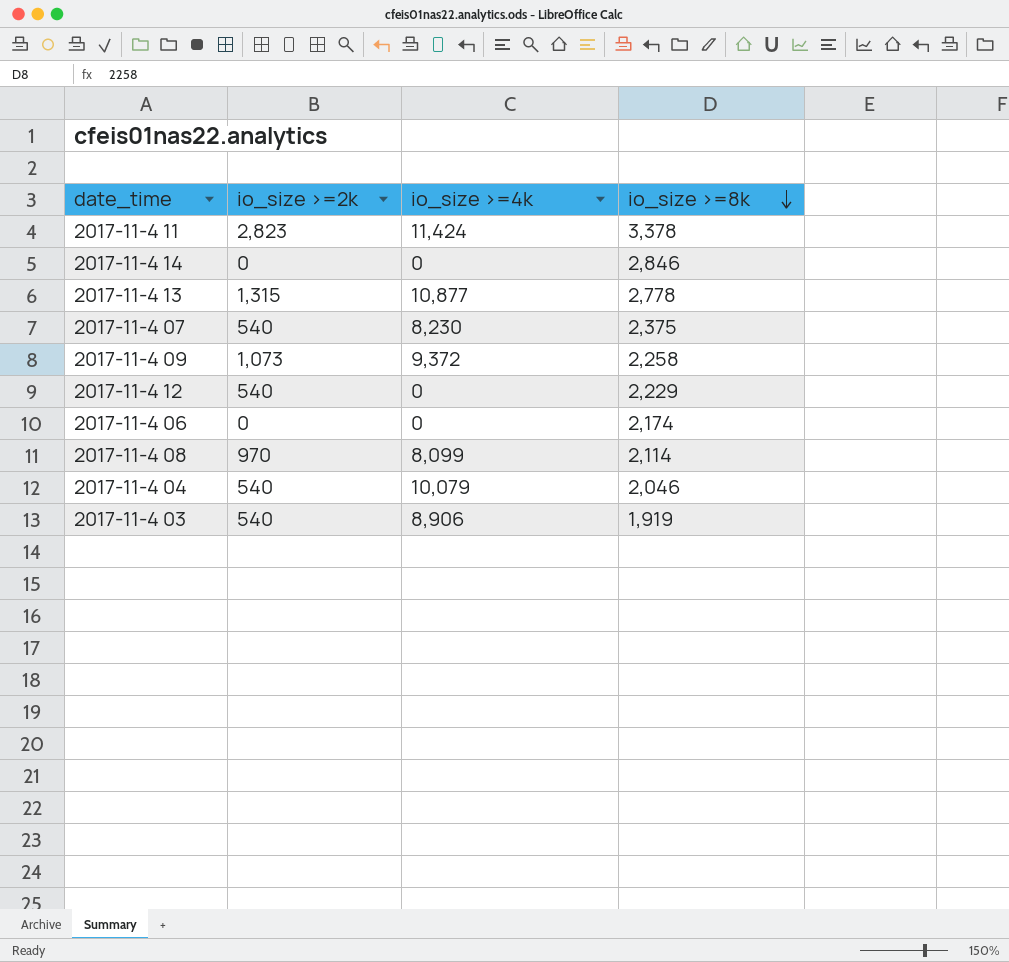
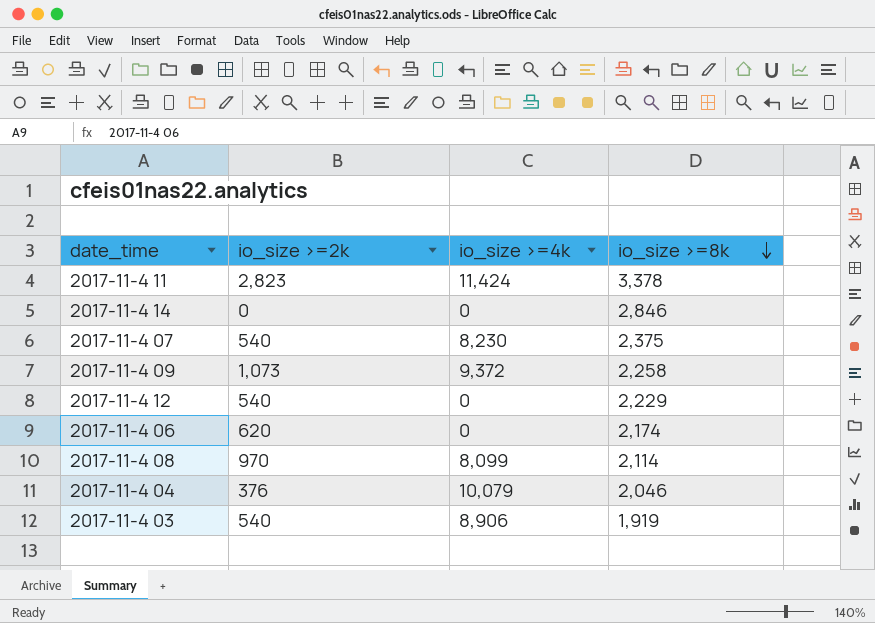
row 2017-11-4 13: 1,315 | 10,877 | 2,778 -> none
2017-11-4 06 | io_size >=2k: 0 -> 620
2017-11-4 04 | io_size >=2k: 540 -> 376

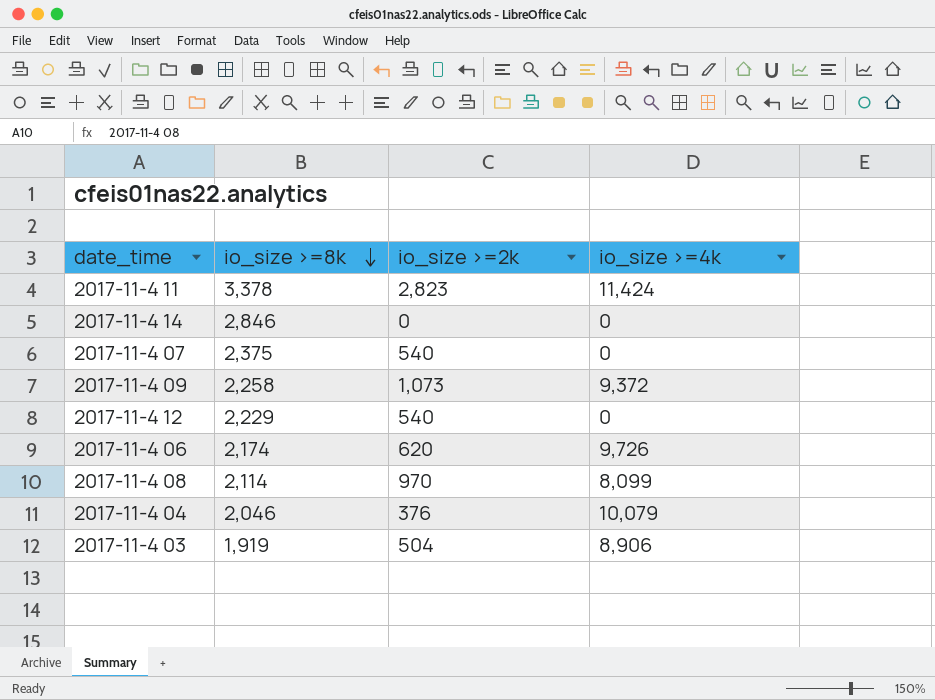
column io_size >=8k | position: 4 -> 2
2017-11-4 07 | io_size >=4k: 8,230 -> 0
2017-11-4 06 | io_size >=4k: 0 -> 9,726
2017-11-4 03 | io_size >=2k: 540 -> 504

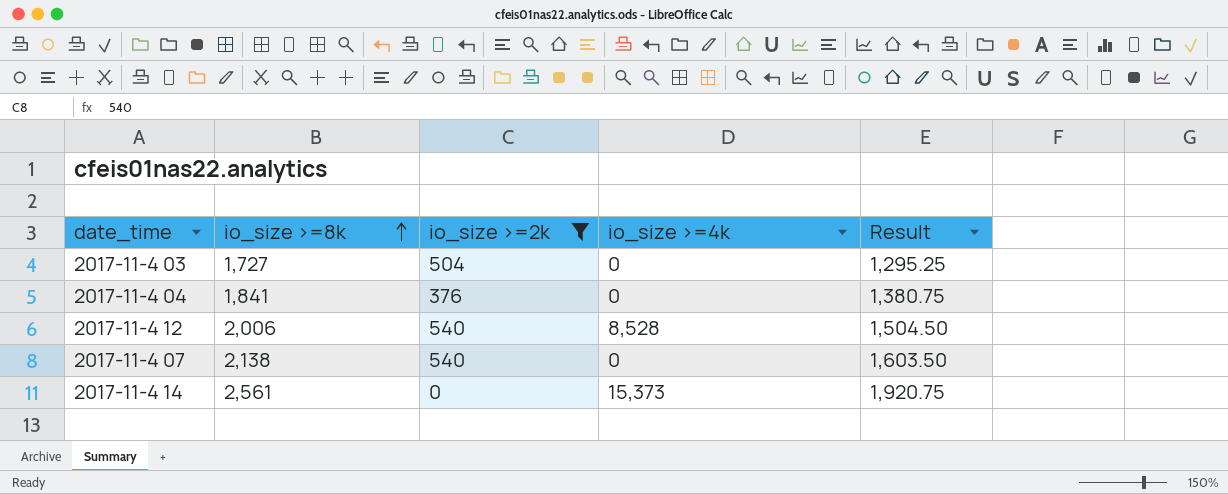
filter: none -> io_size >=2k <= 540
row order: io_size >=8k descending -> io_size >=8k ascending
column Result | formula: none -> [io_size >=8k] * 0.75
2017-11-4 03 | io_size >=8k: 1,919 -> 1,727
2017-11-4 03 | io_size >=4k: 8,906 -> 0
2017-11-4 04 | io_size >=8k: 2,046 -> 1,841
2017-11-4 04 | io_size >=4k: 10,079 -> 0
2017-11-4 12 | io_size >=8k: 2,229 -> 2,006
2017-11-4 12 | io_size >=4k: 0 -> 8,528
2017-11-4 07 | io_size >=8k: 2,375 -> 2,138
2017-11-4 14 | io_size >=8k: 2,846 -> 2,561
2017-11-4 14 | io_size >=4k: 0 -> 15,373

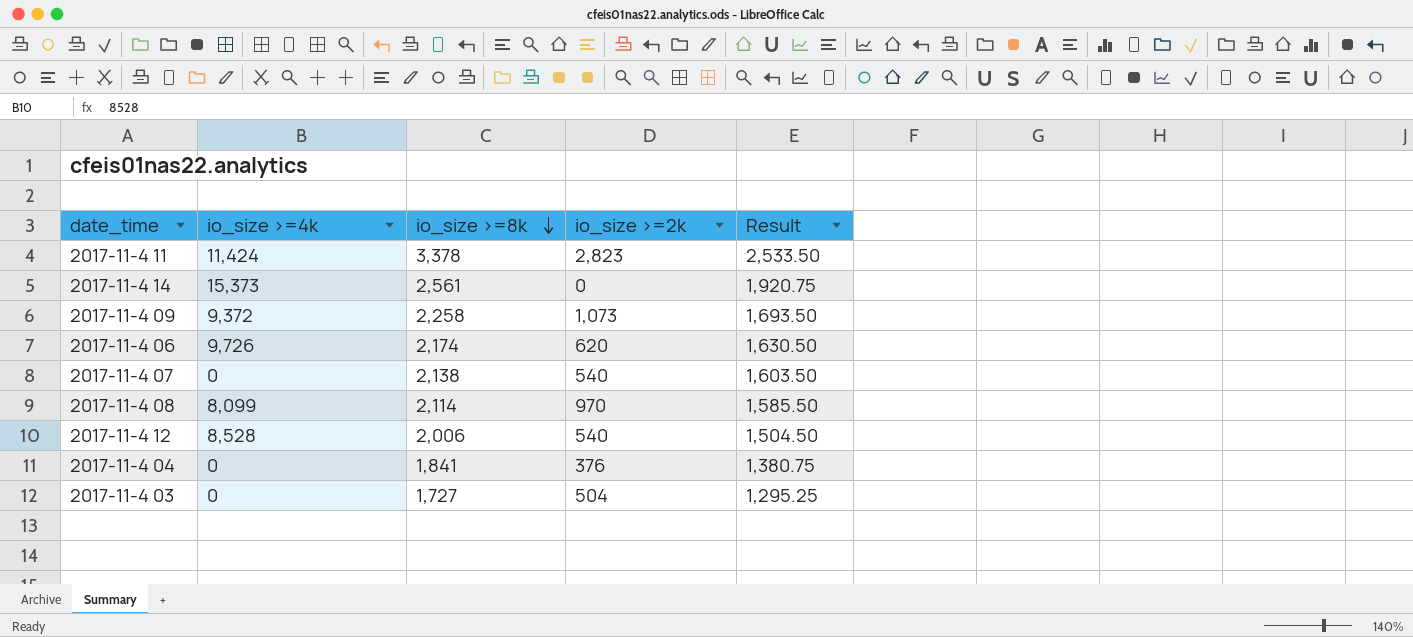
filter: io_size >=2k <= 540 -> none
row order: io_size >=8k ascending -> io_size >=8k descending
column io_size >=4k | position: 4 -> 2

